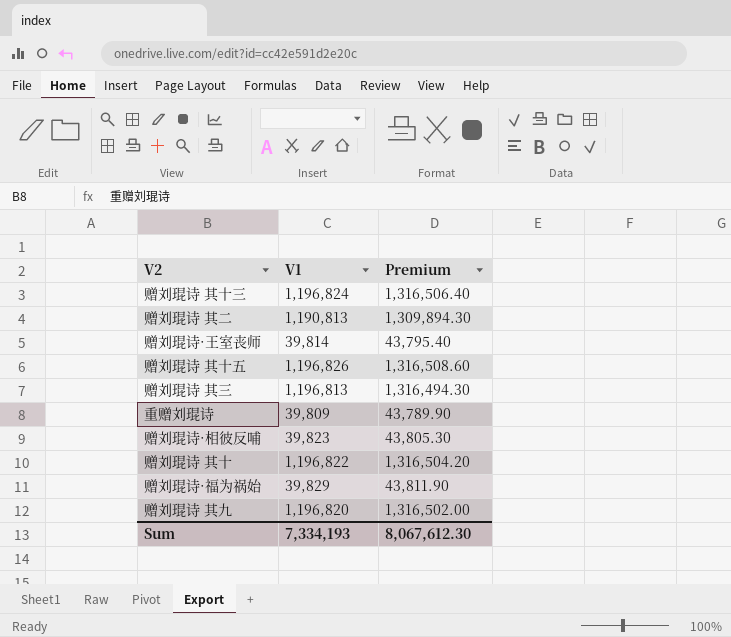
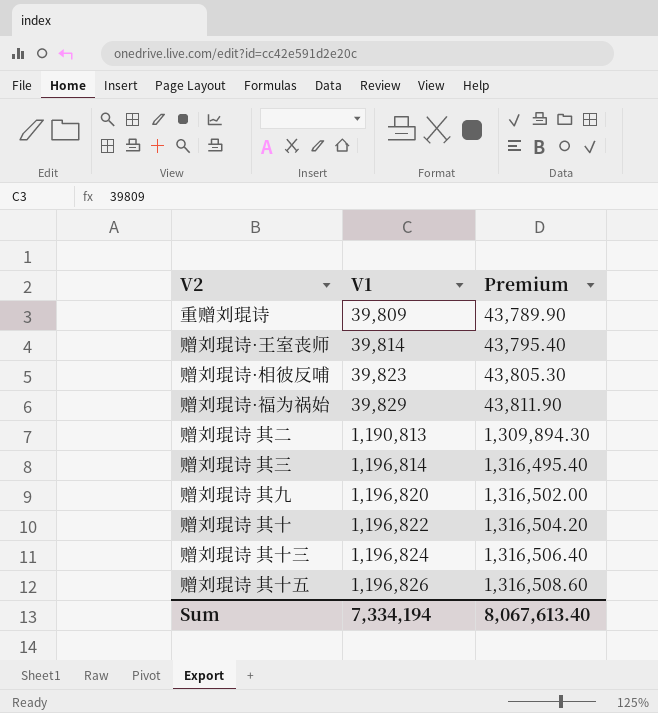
row order: none -> V1 ascending
赠刘琨诗 其三 | V1: 1,196,813 -> 1,196,814
赠刘琨诗 其三 | Premium: 1,316,494.30 -> 1,316,495.40
Sum | V1: 7,334,193 -> 7,334,194
Sum | Premium: 8,067,612.30 -> 8,067,613.40

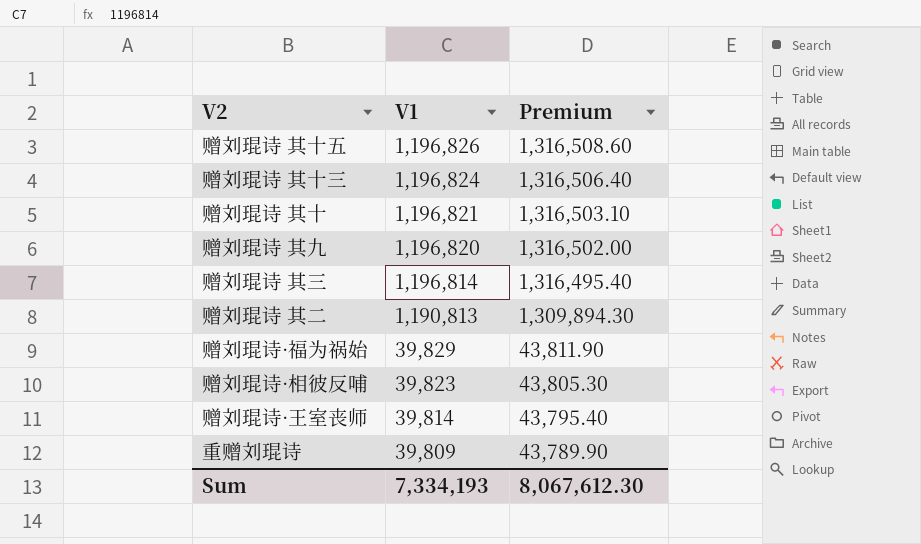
row order: V1 ascending -> V1 descending
赠刘琨诗 其十 | V1: 1,196,822 -> 1,196,821
赠刘琨诗 其十 | Premium: 1,316,504.20 -> 1,316,503.10
Sum | V1: 7,334,194 -> 7,334,193
Sum | Premium: 8,067,613.40 -> 8,067,612.30

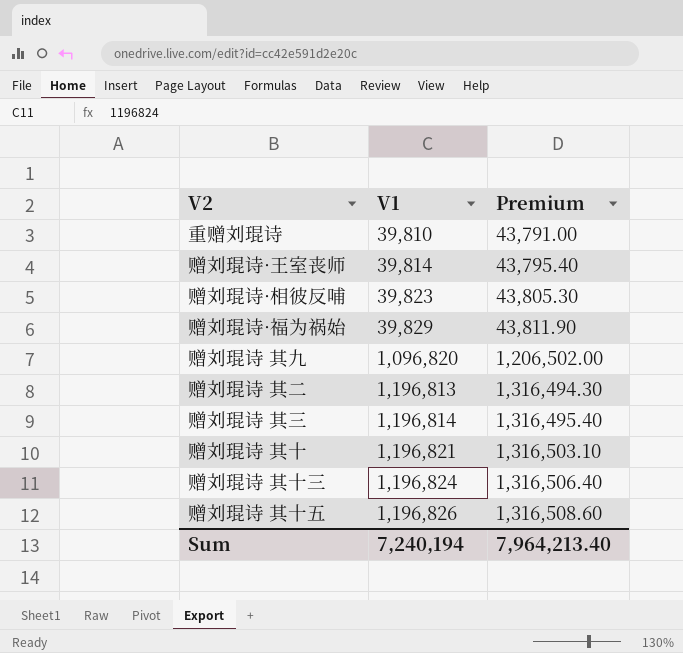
row order: V1 descending -> V1 ascending
重赠刘琨诗 | V1: 39,809 -> 39,810
重赠刘琨诗 | Premium: 43,789.90 -> 43,791.00
赠刘琨诗 其九 | V1: 1,196,820 -> 1,096,820
赠刘琨诗 其九 | Premium: 1,316,502.00 -> 1,206,502.00
赠刘琨诗 其二 | V1: 1,190,813 -> 1,196,813
赠刘琨诗 其二 | Premium: 1,309,894.30 -> 1,316,494.30
Sum | V1: 7,334,193 -> 7,240,194
Sum | Premium: 8,067,612.30 -> 7,964,213.40

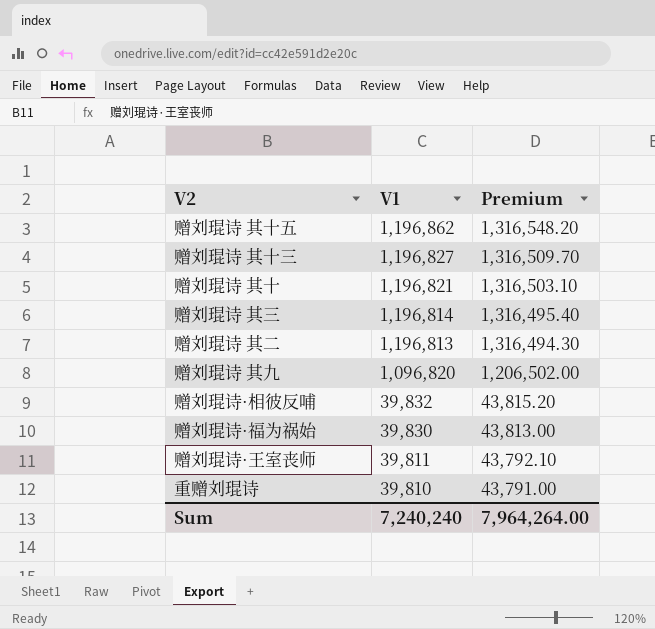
row order: V1 ascending -> V1 descending
赠刘琨诗 其十五 | V1: 1,196,826 -> 1,196,862
赠刘琨诗 其十五 | Premium: 1,316,508.60 -> 1,316,548.20
赠刘琨诗 其十三 | V1: 1,196,824 -> 1,196,827
赠刘琨诗 其十三 | Premium: 1,316,506.40 -> 1,316,509.70
赠刘琨诗·相彼反哺 | V1: 39,823 -> 39,832
赠刘琨诗·相彼反哺 | Premium: 43,805.30 -> 43,815.20
赠刘琨诗·福为祸始 | V1: 39,829 -> 39,830
赠刘琨诗·福为祸始 | Premium: 43,811.90 -> 43,813.00
赠刘琨诗·王室丧师 | V1: 39,814 -> 39,811
赠刘琨诗·王室丧师 | Premium: 43,795.40 -> 43,792.10
Sum | V1: 7,240,194 -> 7,240,240
Sum | Premium: 7,964,213.40 -> 7,964,264.00

